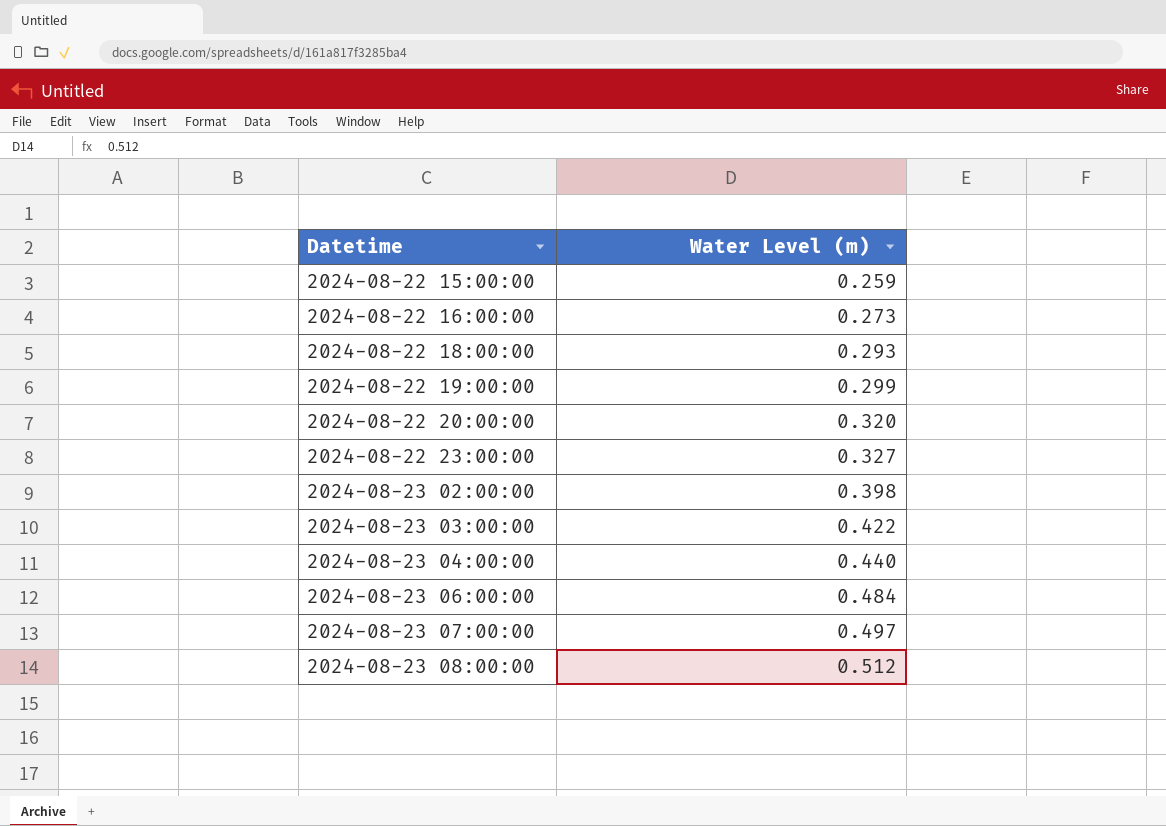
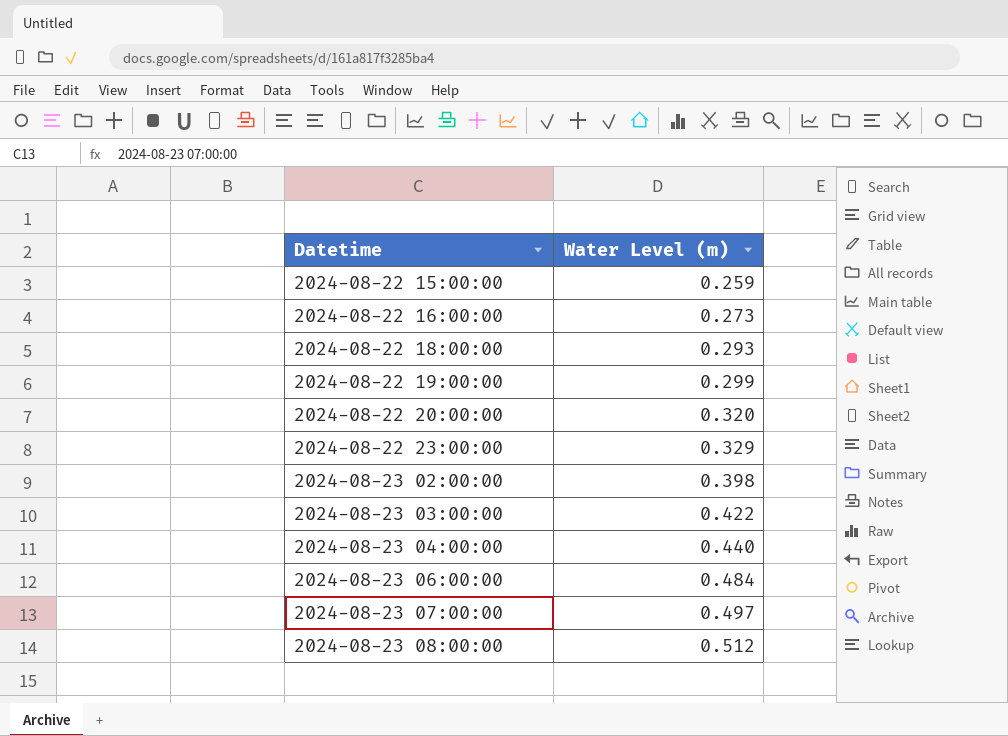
2024-08-22 23:00:00 | Water Level (m): 0.327 -> 0.329

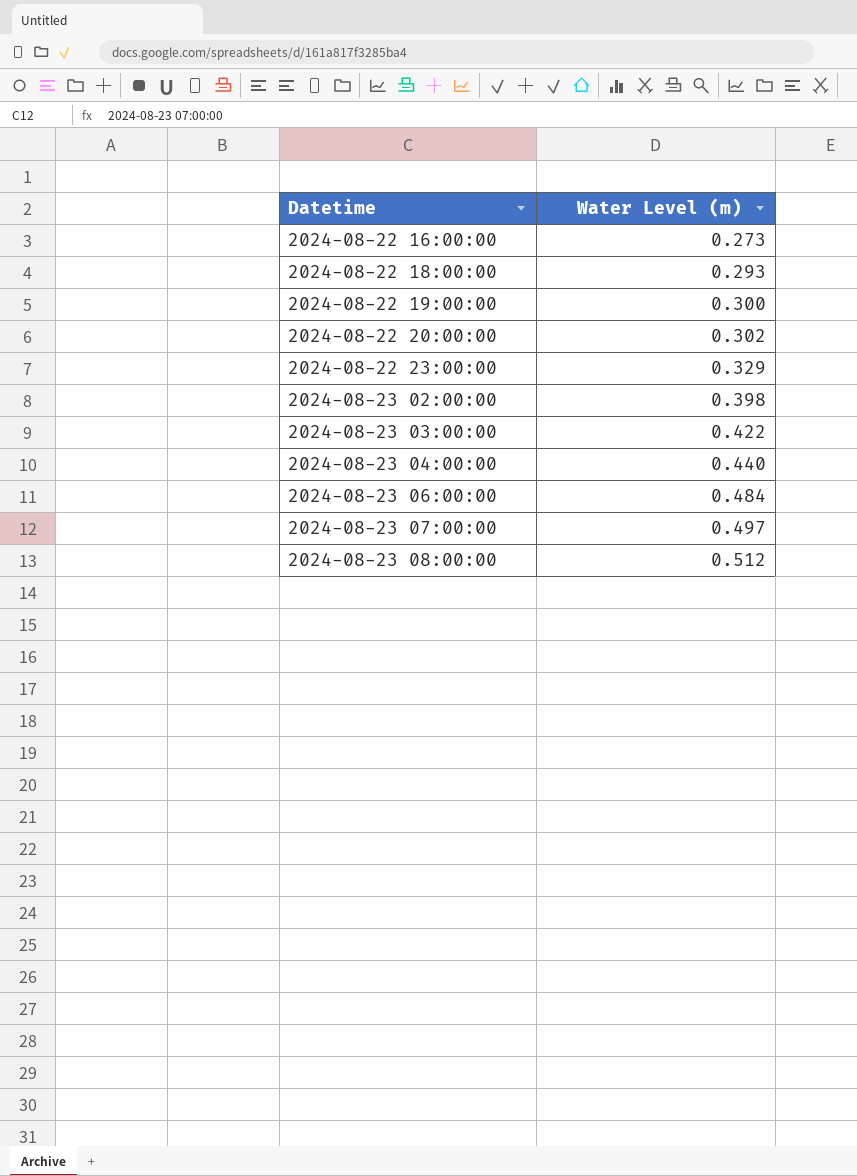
row 2024-08-22 15:00:00: 0.259 -> none
2024-08-22 19:00:00 | Water Level (m): 0.299 -> 0.300
2024-08-22 20:00:00 | Water Level (m): 0.320 -> 0.302

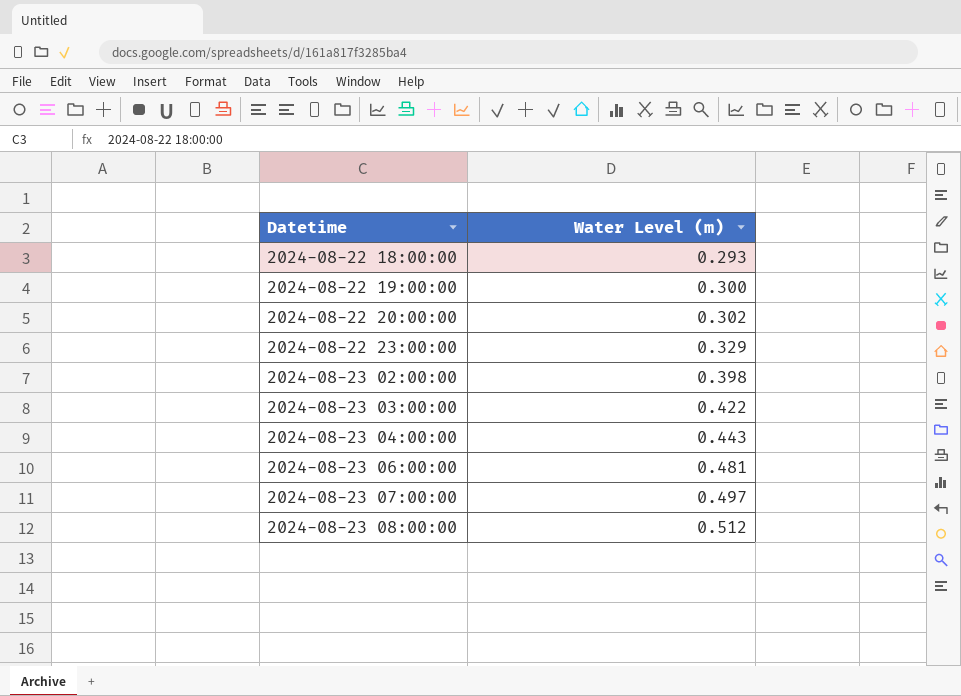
row 2024-08-22 16:00:00: 0.273 -> none
2024-08-23 04:00:00 | Water Level (m): 0.440 -> 0.443
2024-08-23 06:00:00 | Water Level (m): 0.484 -> 0.481

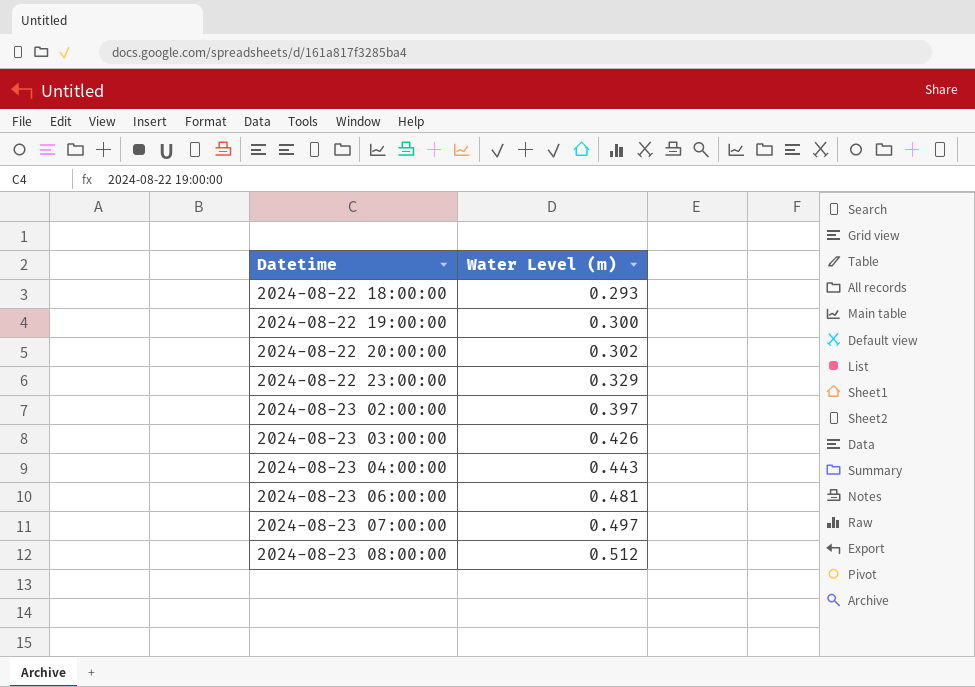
2024-08-23 02:00:00 | Water Level (m): 0.398 -> 0.397
2024-08-23 03:00:00 | Water Level (m): 0.422 -> 0.426

